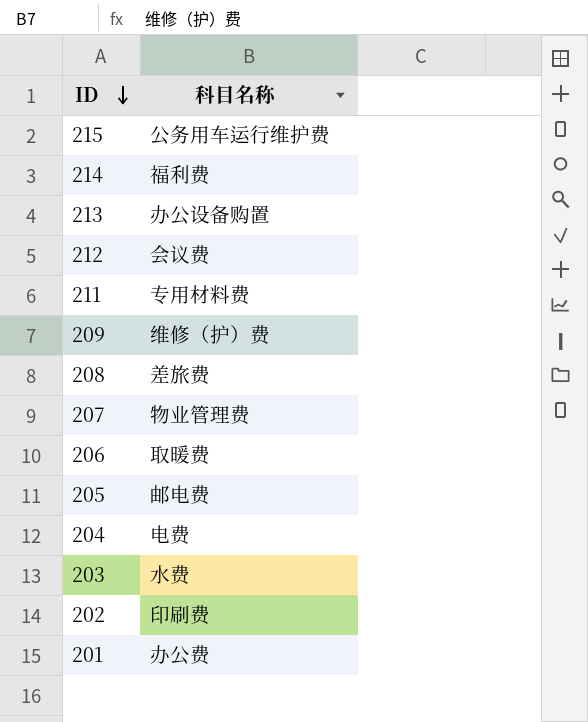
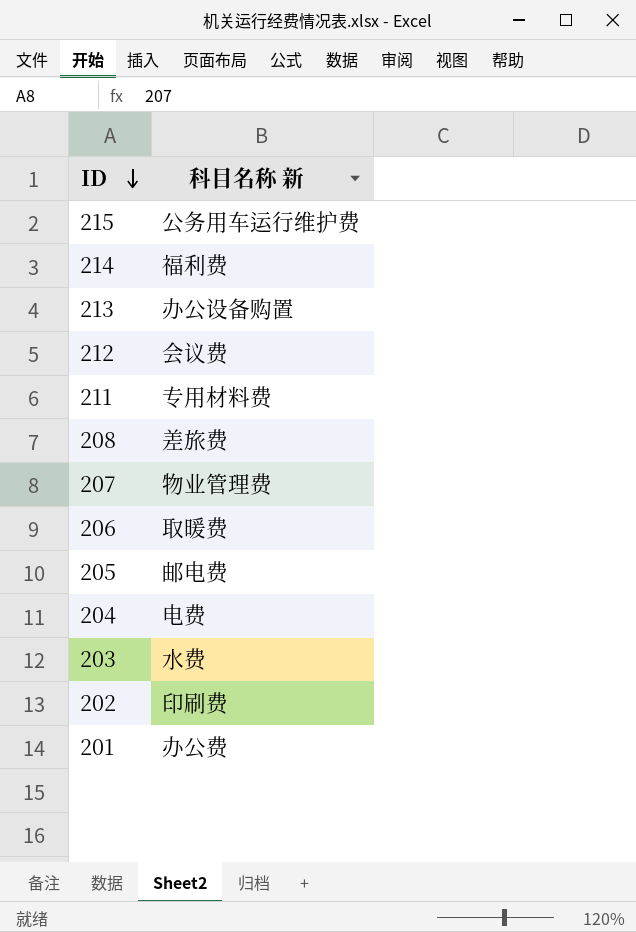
column name: 科目名称 -> 科目名称 新
row 209: 维修（护）费 -> none

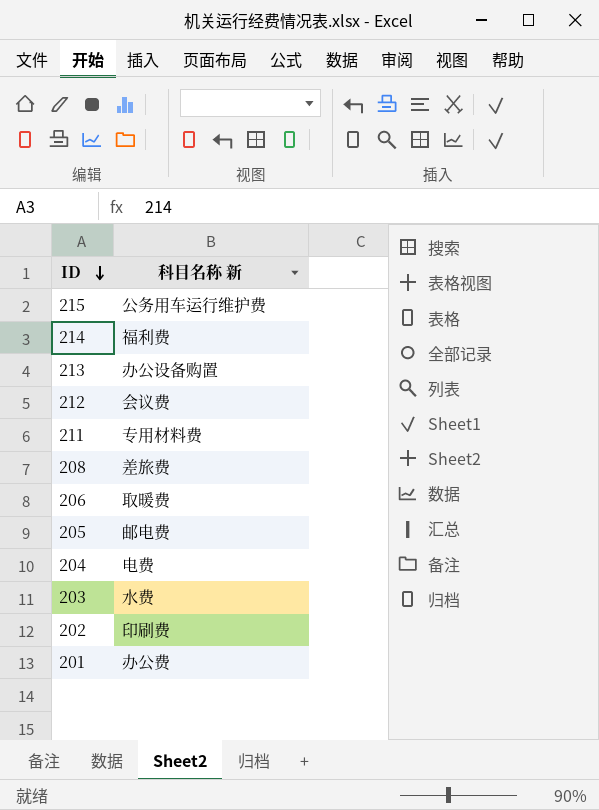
row 207: 物业管理费 -> none

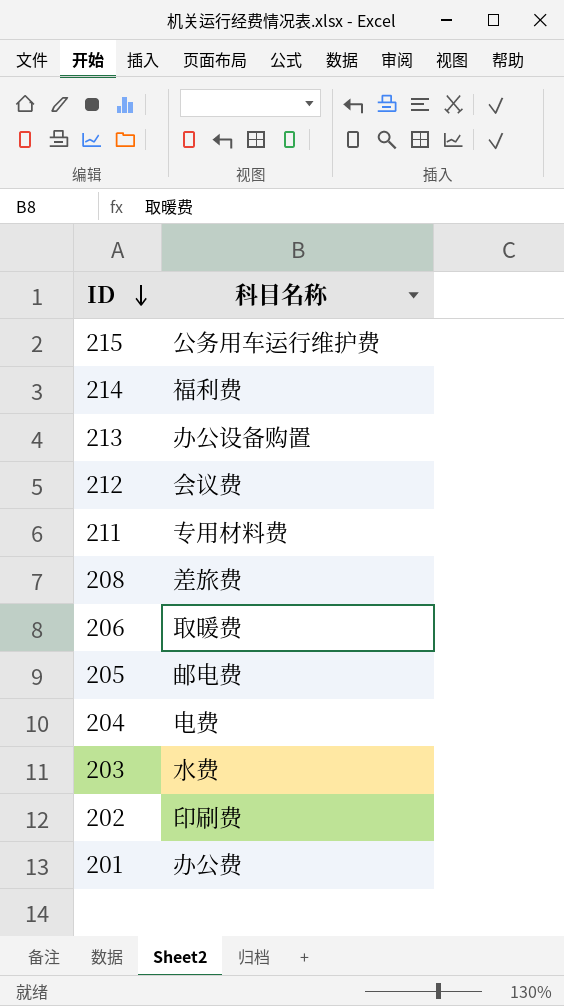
column name: 科目名称 新 -> 科目名称

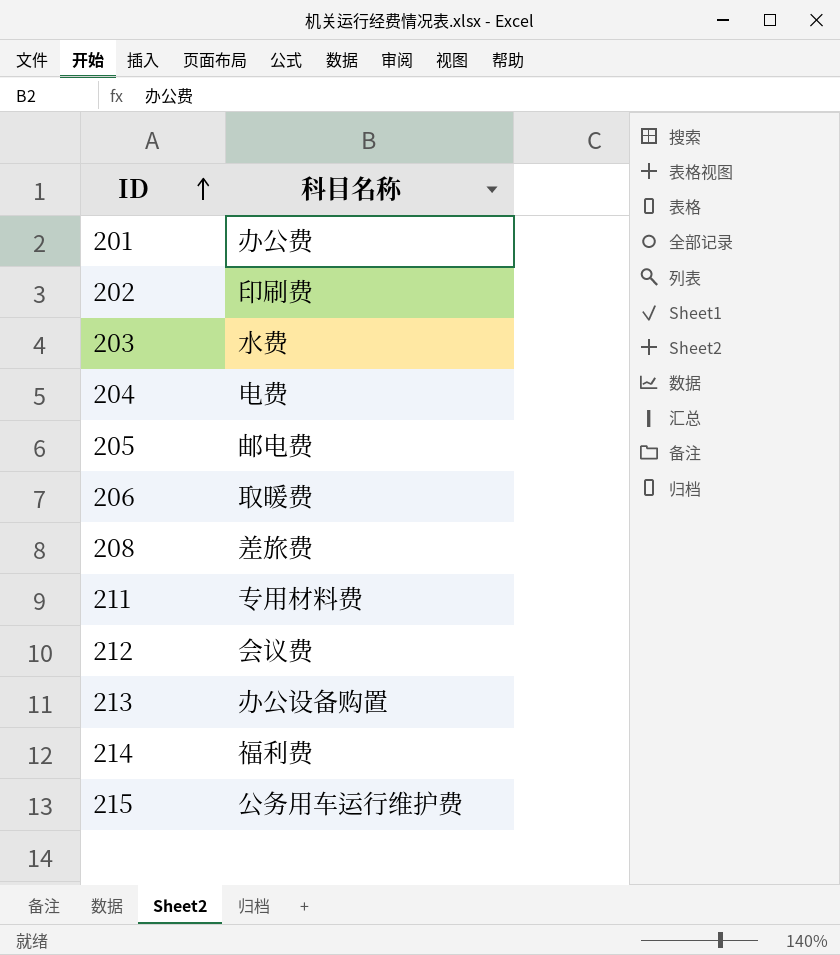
row order: ID descending -> ID ascending

